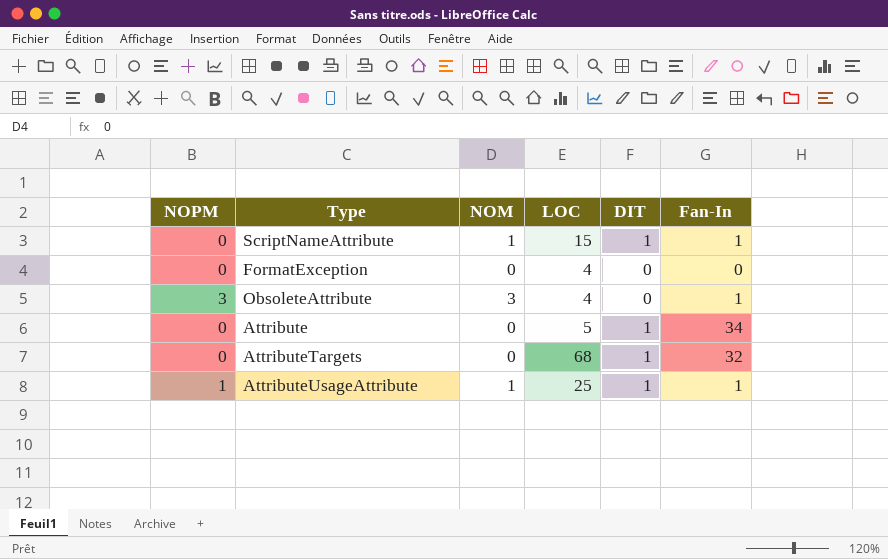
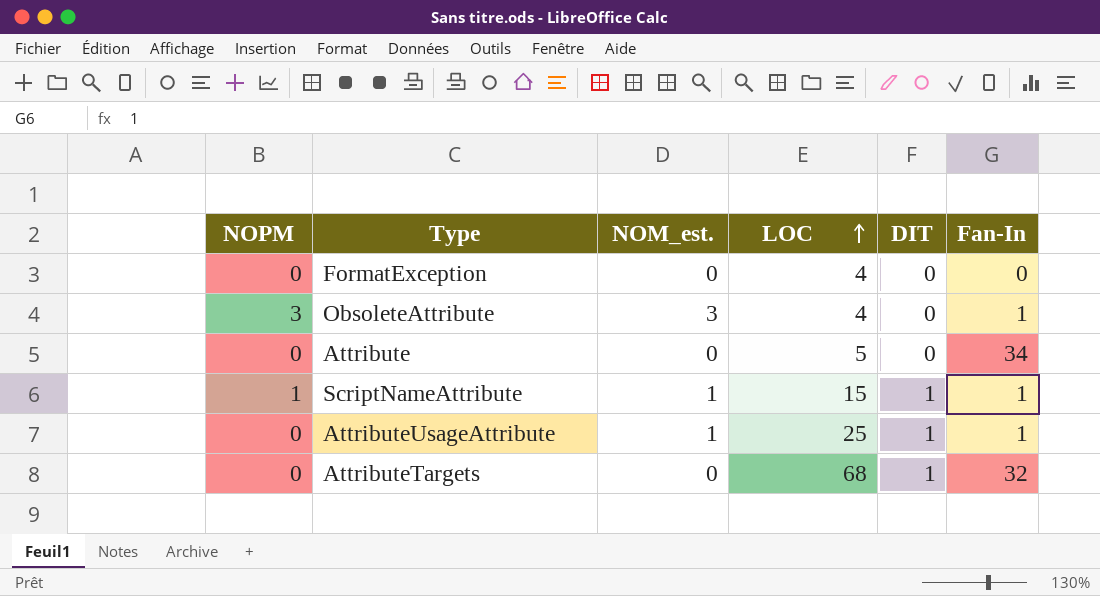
row order: none -> LOC ascending
column name: NOM -> NOM_est.
Attribute | DIT: 1 -> 0
ScriptNameAttribute | NOPM: 0 -> 1
AttributeUsageAttribute | NOPM: 1 -> 0

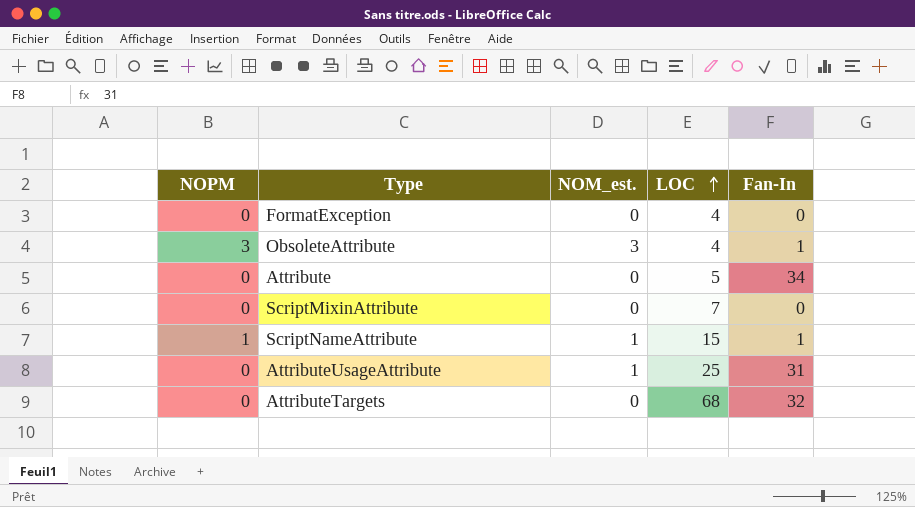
column DIT | position: 5 -> none
row ScriptMixinAttribute: none -> 0 | 0 | 7 | 0
AttributeUsageAttribute | Fan-In: 1 -> 31

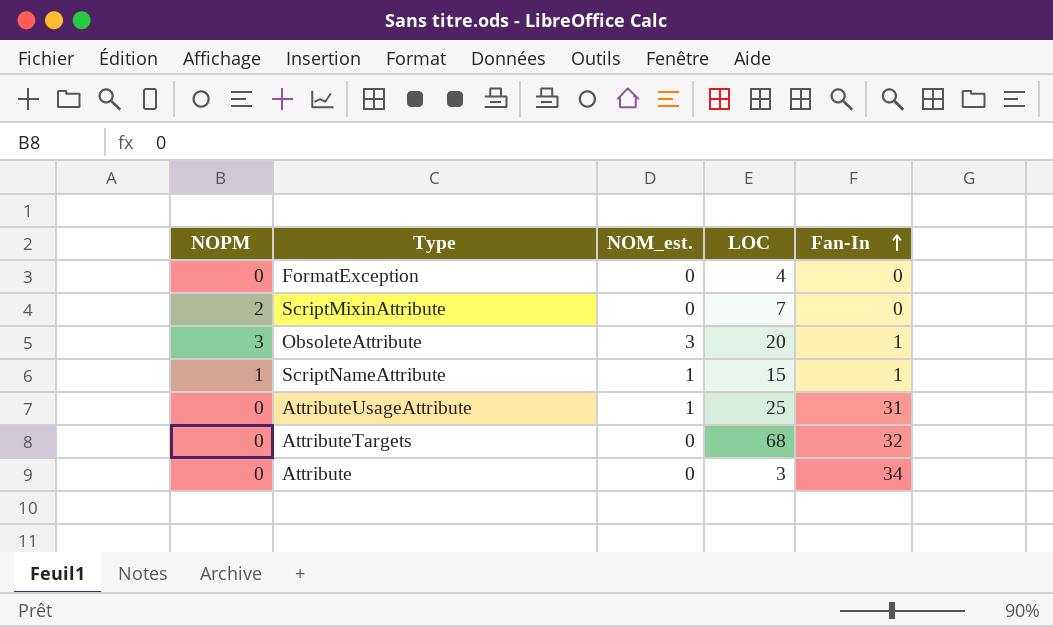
row order: LOC ascending -> Fan-In ascending
ScriptMixinAttribute | NOPM: 0 -> 2
ObsoleteAttribute | LOC: 4 -> 20
Attribute | LOC: 5 -> 3

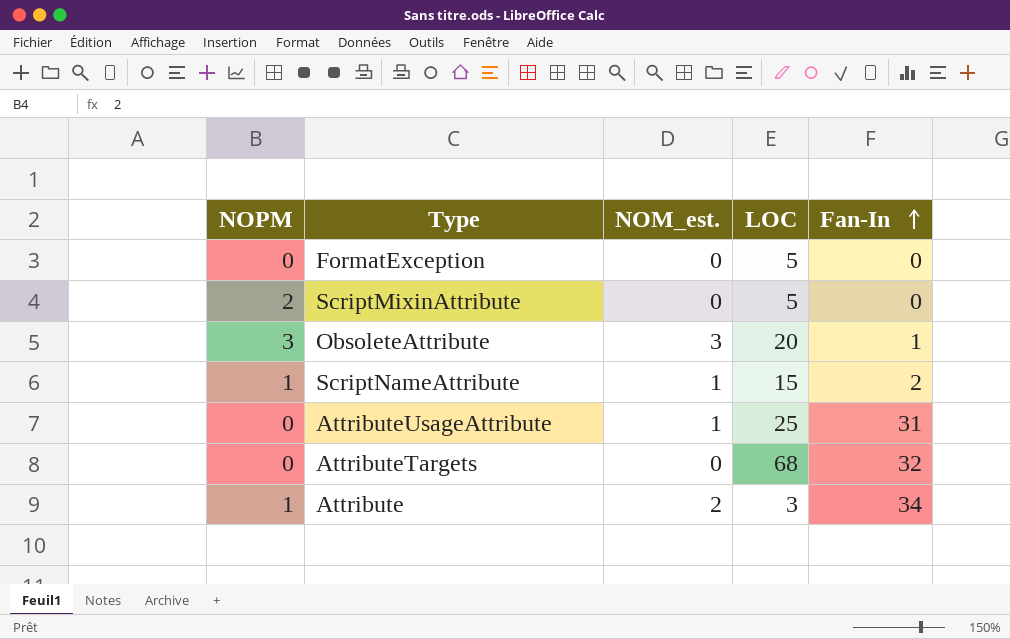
FormatException | LOC: 4 -> 5
ScriptMixinAttribute | LOC: 7 -> 5
ScriptNameAttribute | Fan-In: 1 -> 2
Attribute | NOPM: 0 -> 1
Attribute | NOM_est.: 0 -> 2

